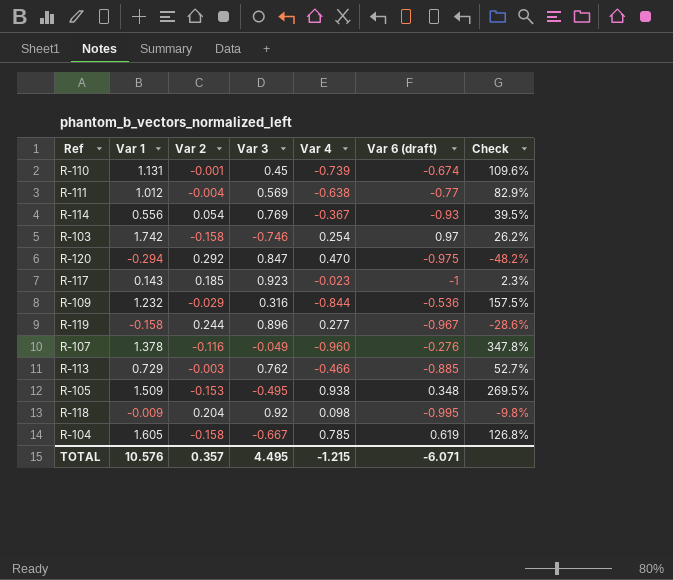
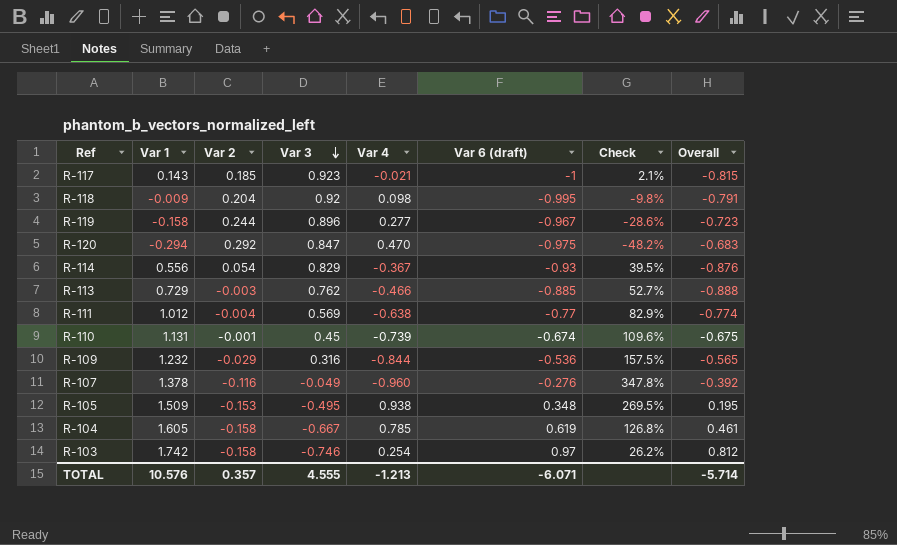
row order: none -> Var 3 descending
column Overall | formula: none -> [Var 2] + [Var 6 (draft)]
R-117 | Var 4: -0.023 -> -0.021
R-117 | Check: 2.3% -> 2.1%
R-114 | Var 3: 0.769 -> 0.829
TOTAL | Var 3: 4.495 -> 4.555
TOTAL | Var 4: -1.215 -> -1.213

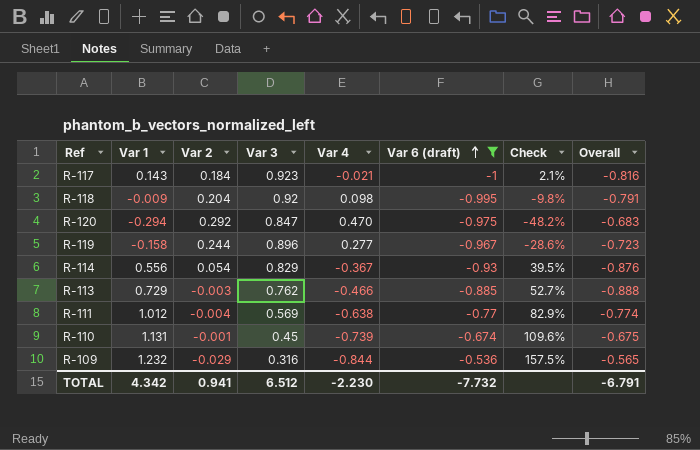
filter: none -> Var 6 (draft) <= -0.536
row order: Var 3 descending -> Var 6 (draft) ascending
R-117 | Var 2: 0.185 -> 0.184
R-117 | Overall: -0.815 -> -0.816
TOTAL | Var 1: 10.576 -> 4.342
TOTAL | Var 2: 0.357 -> 0.941
TOTAL | Var 3: 4.555 -> 6.512
TOTAL | Var 4: -1.213 -> -2.230
TOTAL | Var 6 (draft): -6.071 -> -7.732
TOTAL | Overall: -5.714 -> -6.791

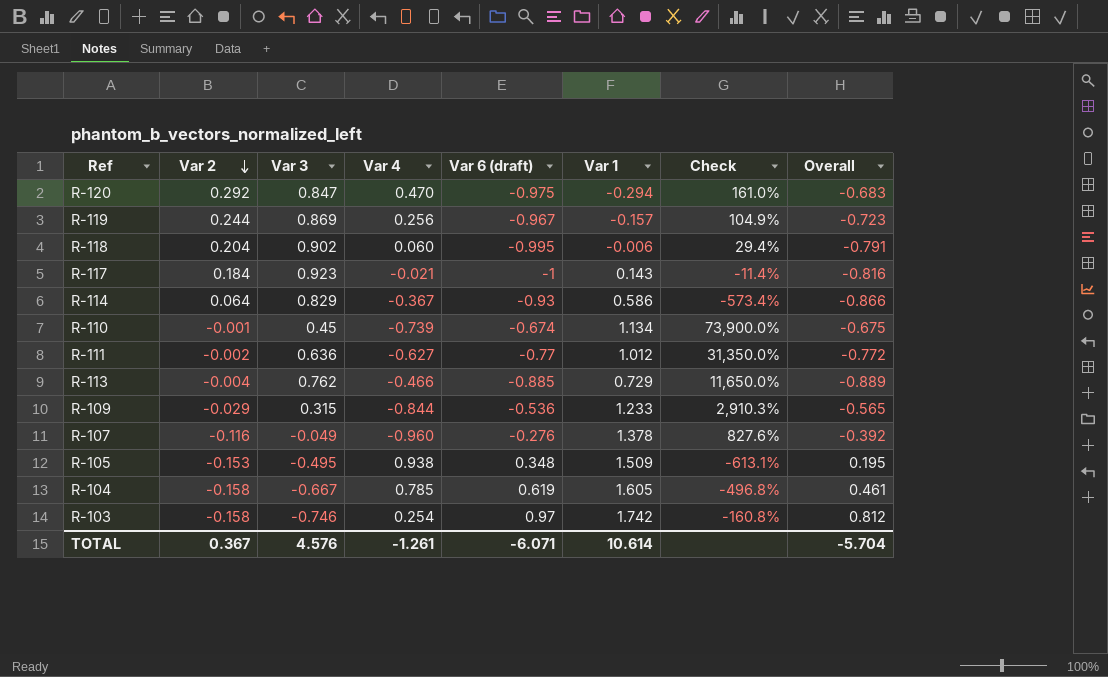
filter: Var 6 (draft) <= -0.536 -> none
row order: Var 6 (draft) ascending -> Var 2 descending
column Var 1 | position: 2 -> 6
column Check | formula: [Var 4] / [Var 6 (draft)] -> [Var 4] / [Var 2]
R-119 | Var 3: 0.896 -> 0.869
R-119 | Var 4: 0.277 -> 0.256
R-119 | Var 1: -0.158 -> -0.157
R-118 | Var 3: 0.92 -> 0.902
R-118 | Var 4: 0.098 -> 0.060
R-118 | Var 1: -0.009 -> -0.006
R-114 | Var 2: 0.054 -> 0.064
R-114 | Var 1: 0.556 -> 0.586
R-114 | Overall: -0.876 -> -0.866
R-110 | Var 1: 1.131 -> 1.134
R-111 | Var 2: -0.004 -> -0.002
R-111 | Var 3: 0.569 -> 0.636
R-111 | Var 4: -0.638 -> -0.627
R-111 | Overall: -0.774 -> -0.772
R-113 | Var 2: -0.003 -> -0.004
R-113 | Overall: -0.888 -> -0.889
R-109 | Var 3: 0.316 -> 0.315
R-109 | Var 1: 1.232 -> 1.233
TOTAL | Var 2: 0.941 -> 0.367
TOTAL | Var 3: 6.512 -> 4.576
TOTAL | Var 4: -2.230 -> -1.261
TOTAL | Var 6 (draft): -7.732 -> -6.071
TOTAL | Var 1: 4.342 -> 10.614
TOTAL | Overall: -6.791 -> -5.704

